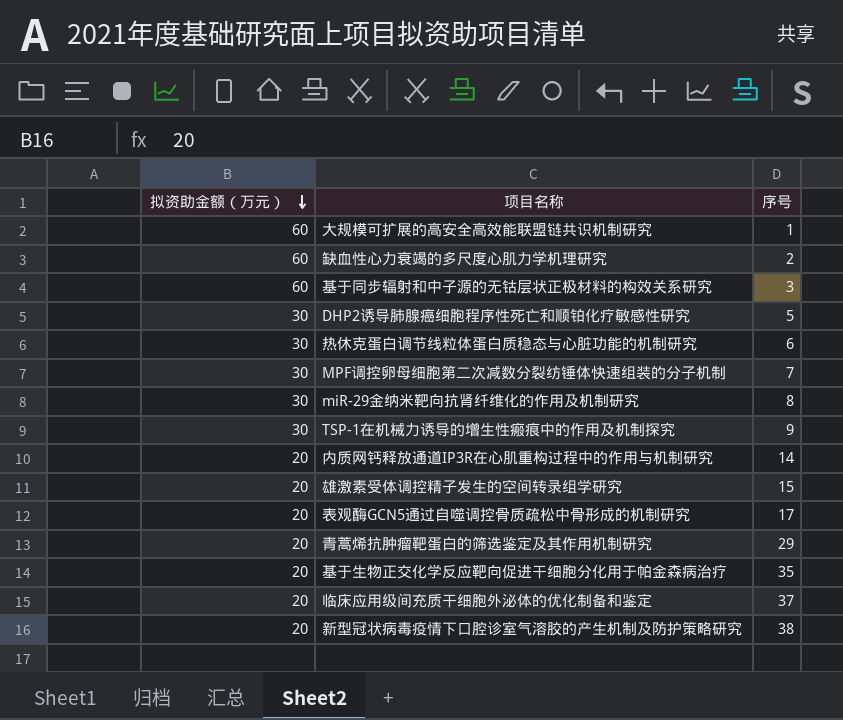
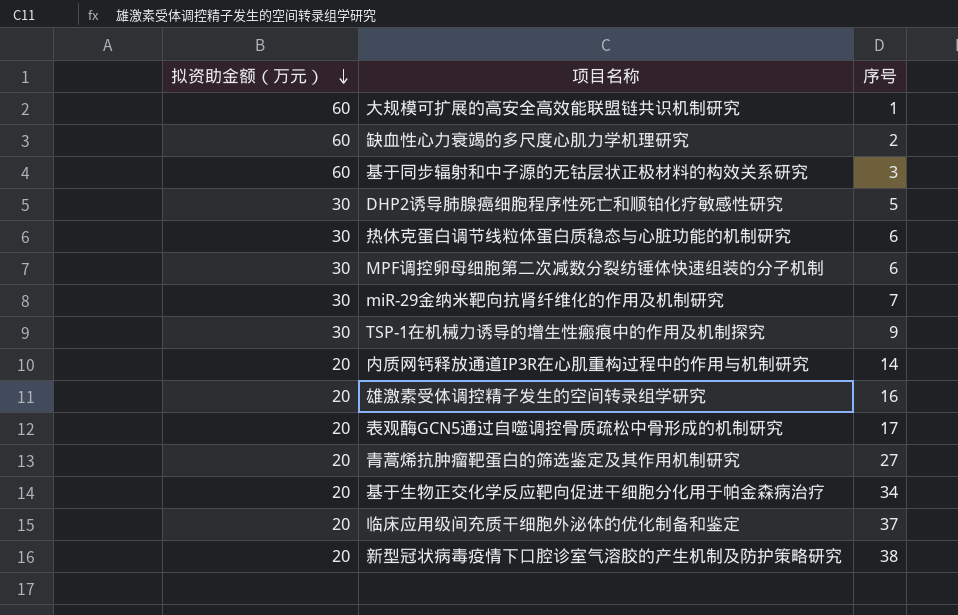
MPF调控卵母细胞第二次减数分裂纺锤体快速组装的分子机制 | 序号: 7 -> 6
miR-29金纳米靶向抗肾纤维化的作用及机制研究 | 序号: 8 -> 7
雄激素受体调控精子发生的空间转录组学研究 | 序号: 15 -> 16
青蒿烯抗肿瘤靶蛋白的筛选鉴定及其作用机制研究 | 序号: 29 -> 27
基于生物正交化学反应靶向促进干细胞分化用于帕金森病治疗 | 序号: 35 -> 34

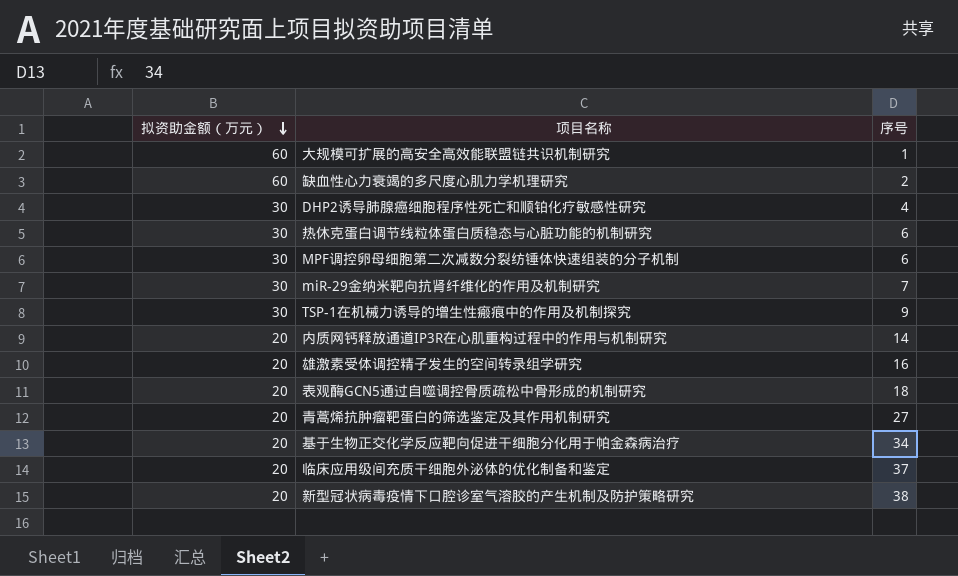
row 基于同步辐射和中子源的无钴层状正极材料的构效关系研究: 60 | 3 -> none
DHP2诱导肺腺癌细胞程序性死亡和顺铂化疗敏感性研究 | 序号: 5 -> 4
表观酶GCN5通过自噬调控骨质疏松中骨形成的机制研究 | 序号: 17 -> 18

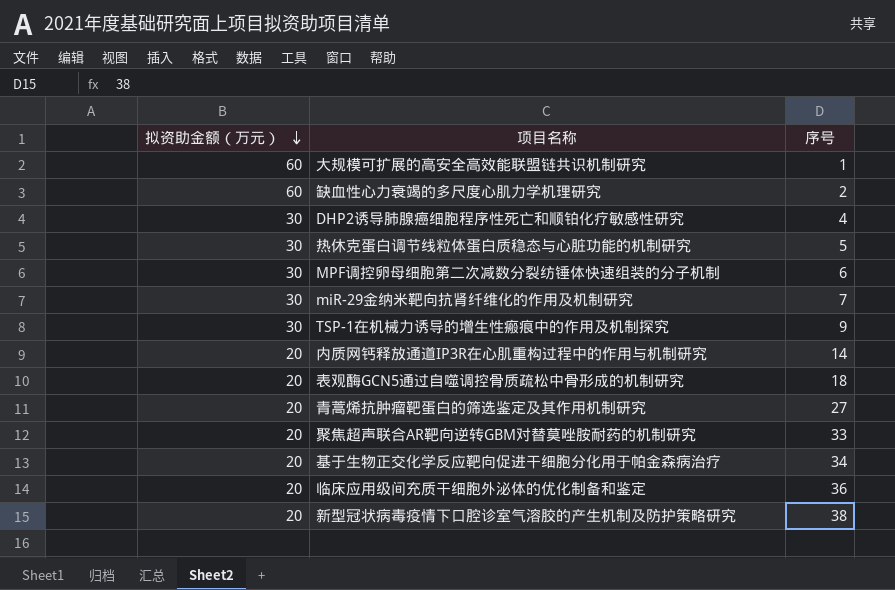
row 雄激素受体调控精子发生的空间转录组学研究: 20 | 16 -> none
热休克蛋白调节线粒体蛋白质稳态与心脏功能的机制研究 | 序号: 6 -> 5
row 聚焦超声联合AR靶向逆转GBM对替莫唑胺耐药的机制研究: none -> 20 | 33
临床应用级间充质干细胞外泌体的优化制备和鉴定 | 序号: 37 -> 36

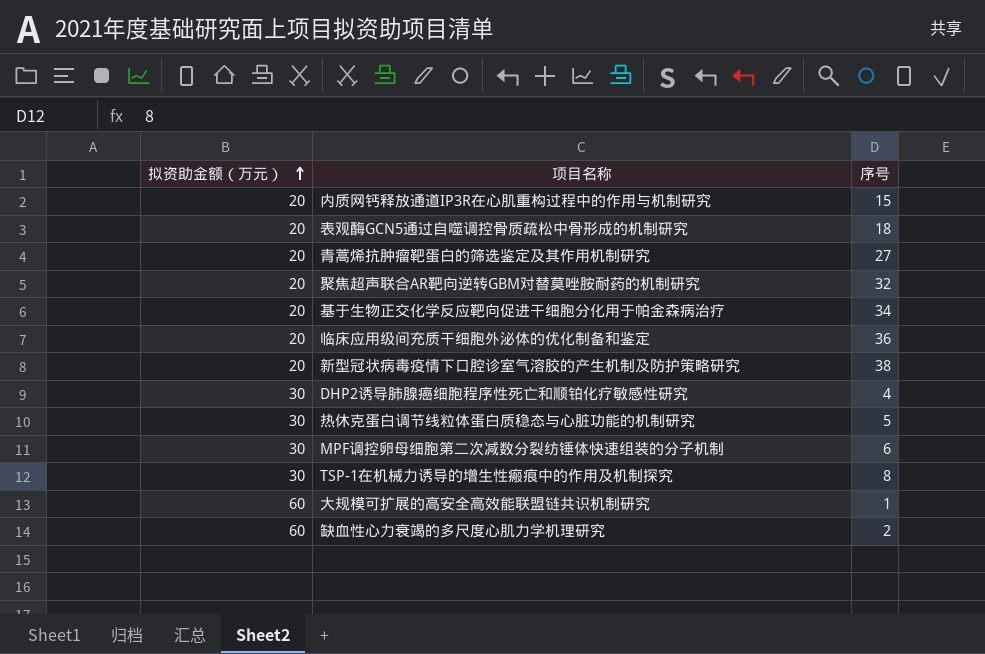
row order: 拟资助金额（万元） descending -> 拟资助金额（万元） ascending
row miR-29金纳米靶向抗肾纤维化的作用及机制研究: 30 | 7 -> none
内质网钙释放通道IP3R在心肌重构过程中的作用与机制研究 | 序号: 14 -> 15
聚焦超声联合AR靶向逆转GBM对替莫唑胺耐药的机制研究 | 序号: 33 -> 32
TSP-1在机械力诱导的增生性瘢痕中的作用及机制探究 | 序号: 9 -> 8

